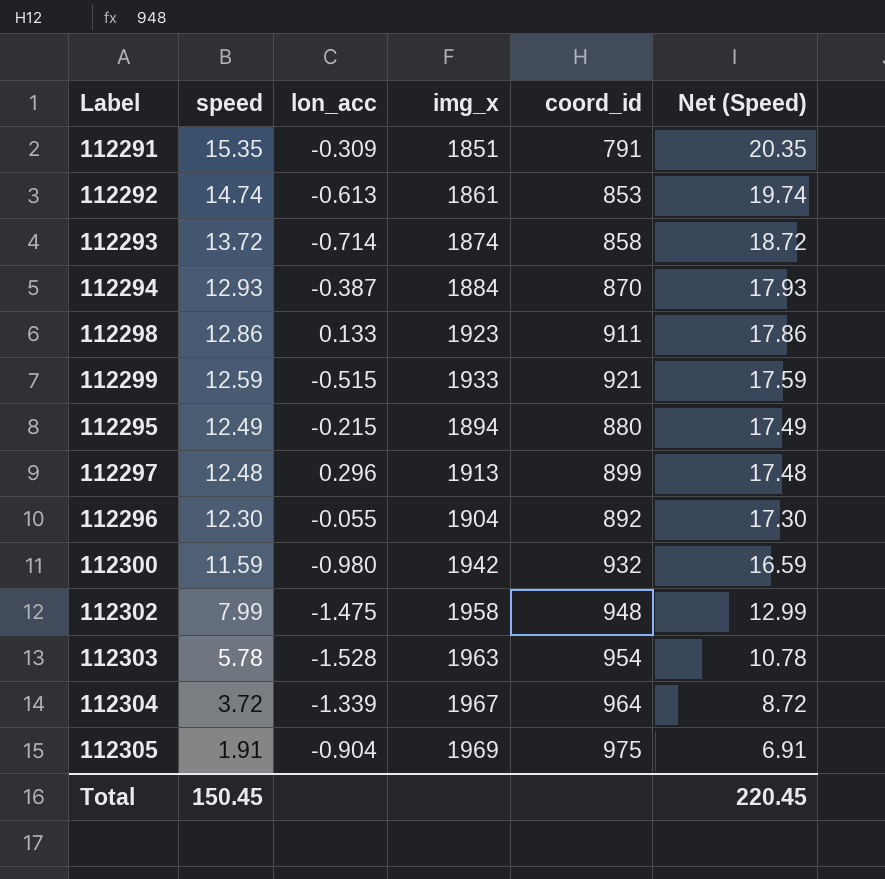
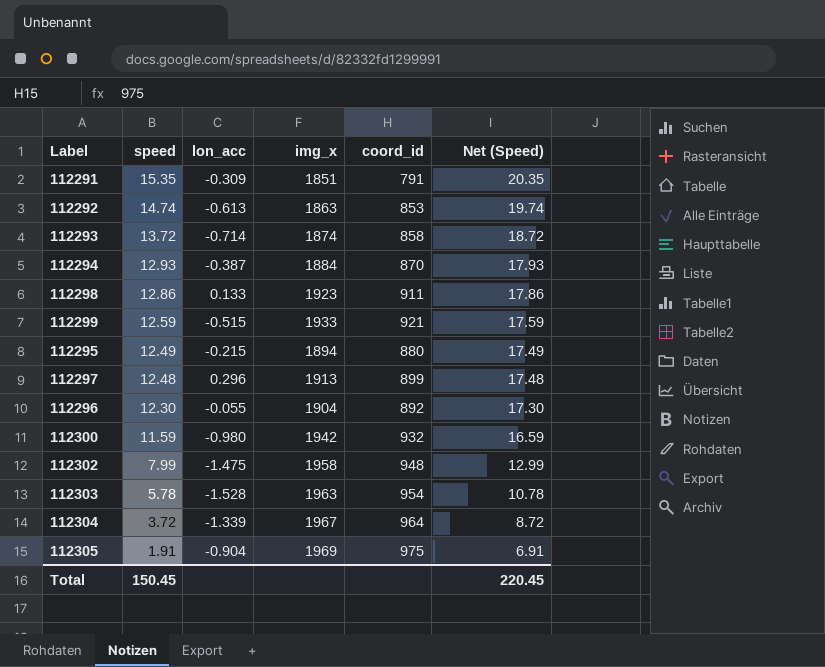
112292 | img_x: 1861 -> 1863

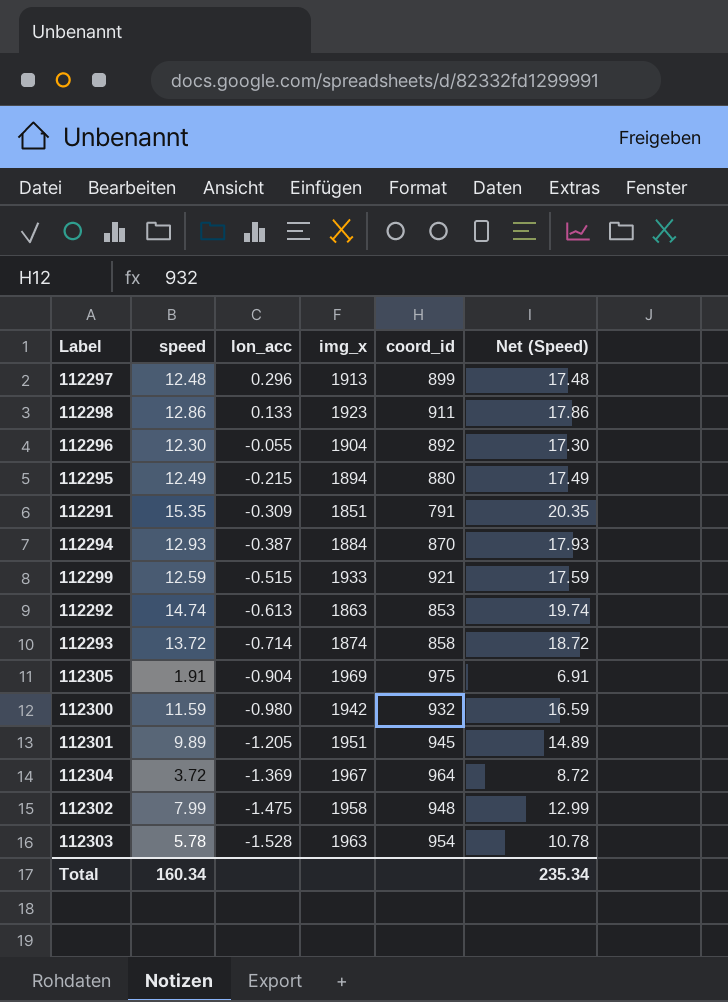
row order: speed descending -> lon_acc descending
row 112301: none -> 9.89 | -1.205 | 1951 | 945 | 14.89
112304 | lon_acc: -1.339 -> -1.369
Total | speed: 150.45 -> 160.34
Total | Net (Speed): 220.45 -> 235.34

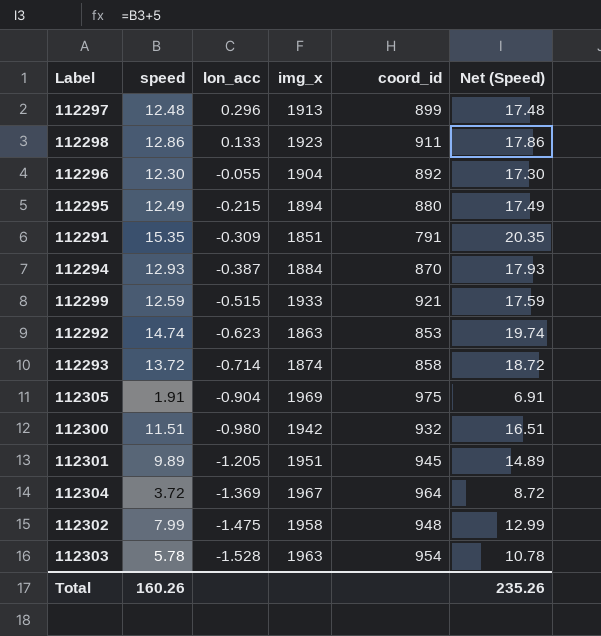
112292 | lon_acc: -0.613 -> -0.623
112300 | speed: 11.59 -> 11.51
112300 | Net (Speed): 16.59 -> 16.51
Total | speed: 160.34 -> 160.26
Total | Net (Speed): 235.34 -> 235.26

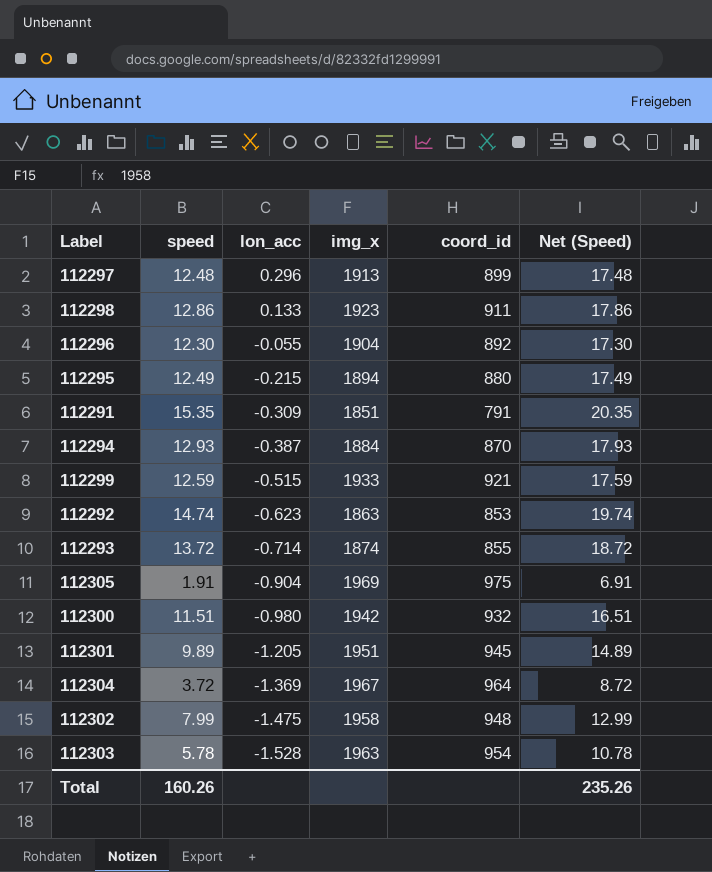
112293 | coord_id: 858 -> 855

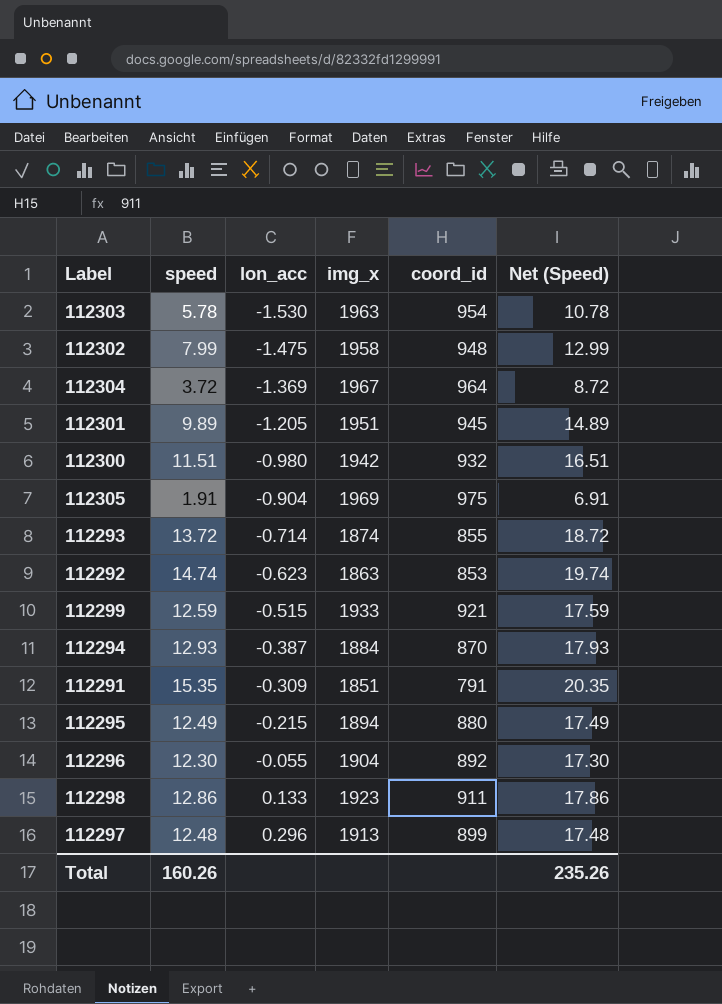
row order: lon_acc descending -> lon_acc ascending
112303 | lon_acc: -1.528 -> -1.530

